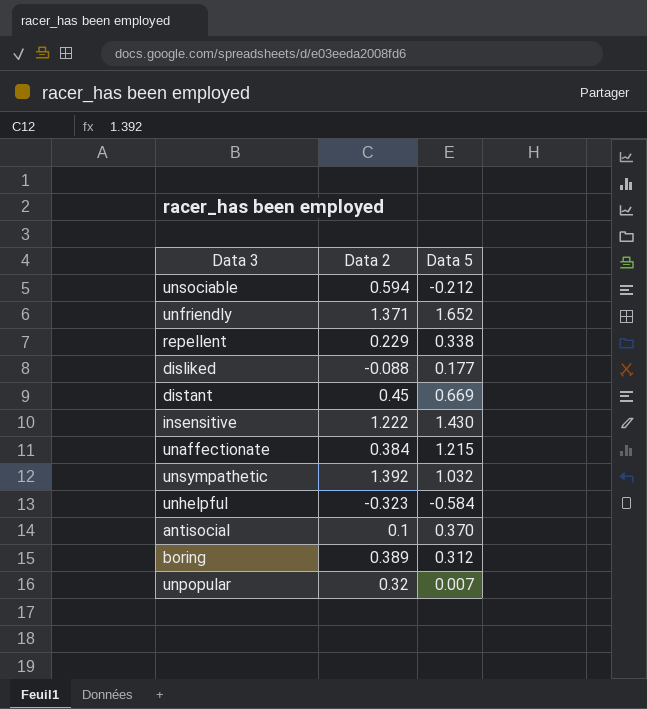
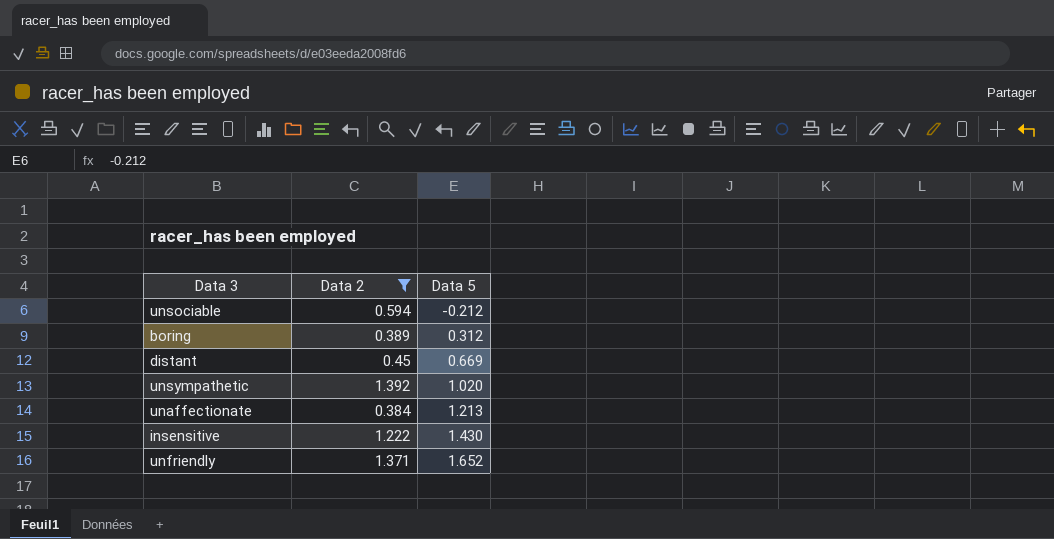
filter: none -> Data 2 >= 0.384
row order: none -> Data 5 ascending
unsympathetic | Data 5: 1.032 -> 1.020
unaffectionate | Data 5: 1.215 -> 1.213

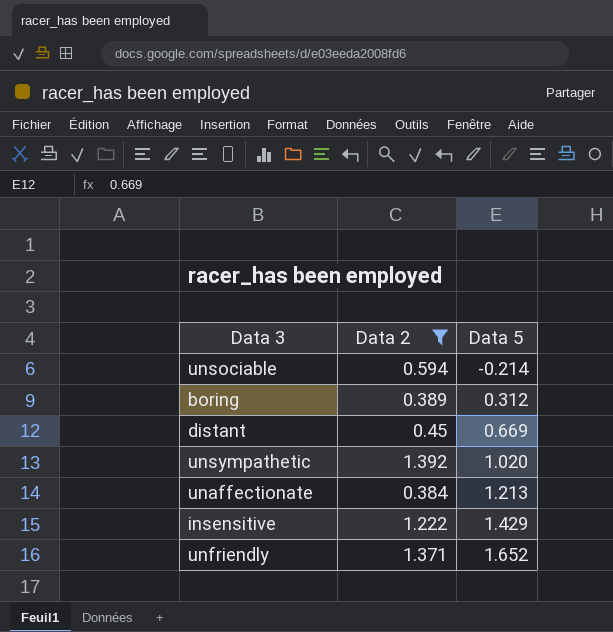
unsociable | Data 5: -0.212 -> -0.214
insensitive | Data 5: 1.430 -> 1.429

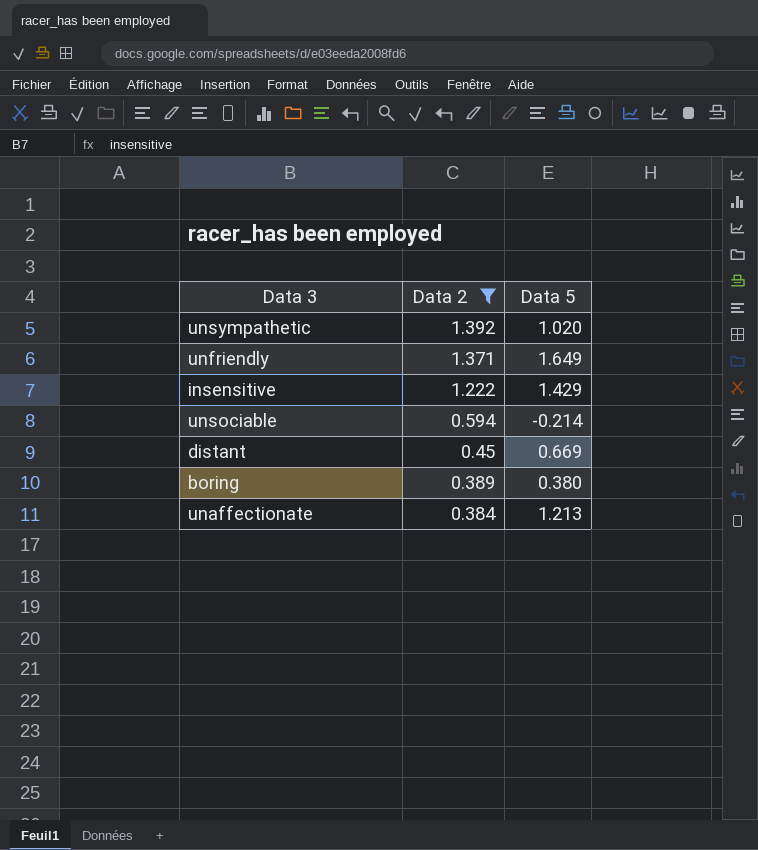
row order: Data 5 ascending -> Data 2 descending
unfriendly | Data 5: 1.652 -> 1.649
boring | Data 5: 0.312 -> 0.380

